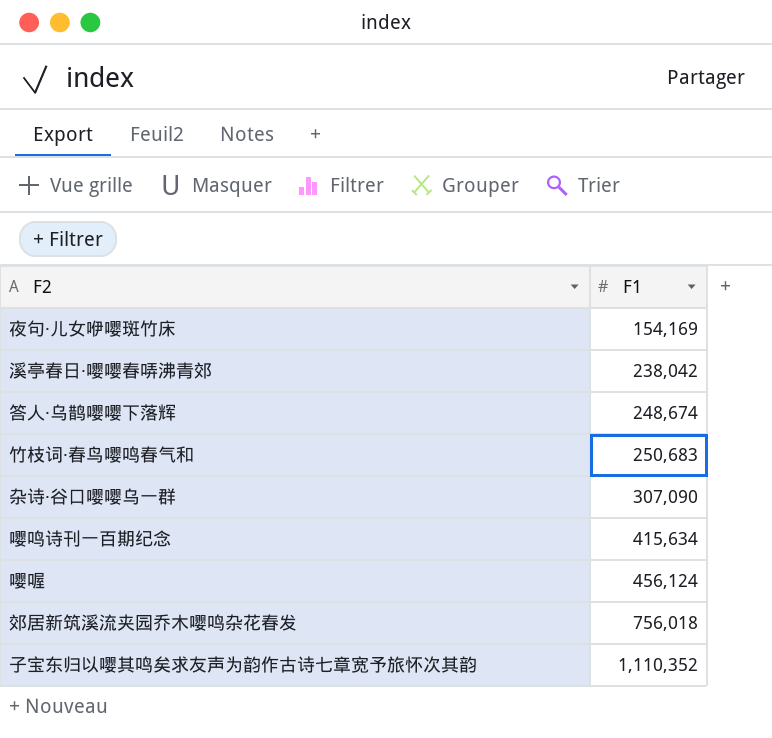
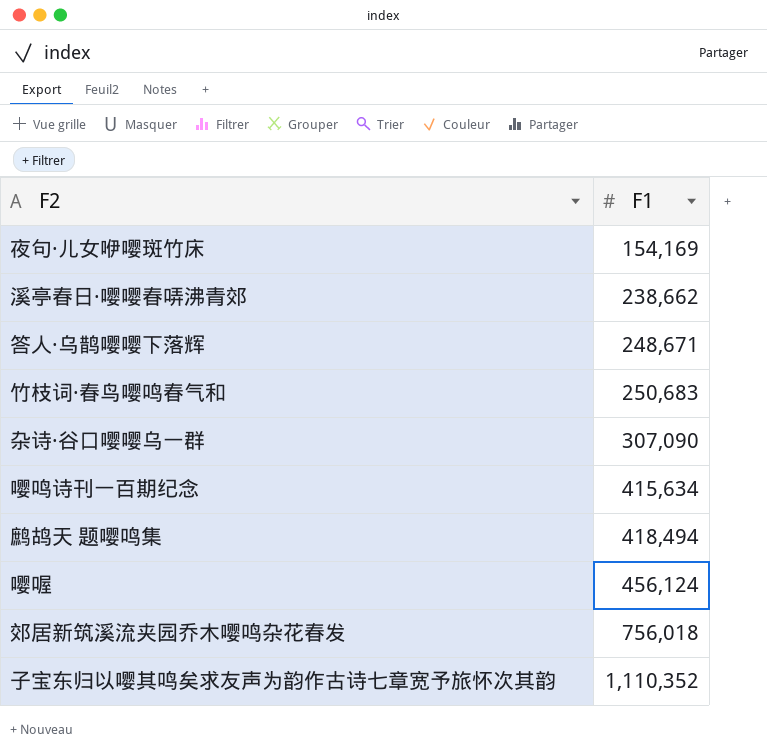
溪亭春日·嘤嘤春哢沸青郊 | F1: 238,042 -> 238,662
答人·乌鹊嘤嘤下落辉 | F1: 248,674 -> 248,671
row 鹧鸪天 题嘤鸣集: none -> 418,494

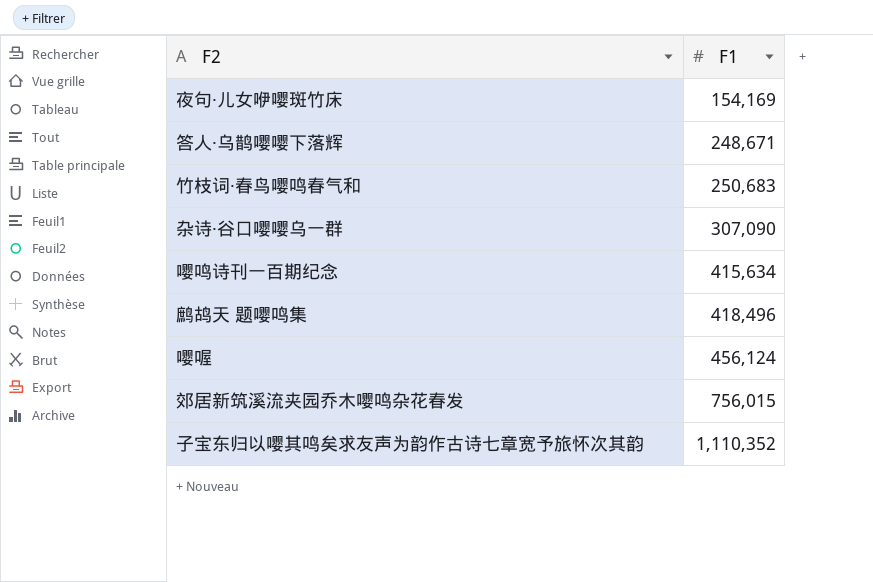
row 溪亭春日·嘤嘤春哢沸青郊: 238,662 -> none
鹧鸪天 题嘤鸣集 | F1: 418,494 -> 418,496
郊居新筑溪流夹园乔木嘤鸣杂花春发 | F1: 756,018 -> 756,015

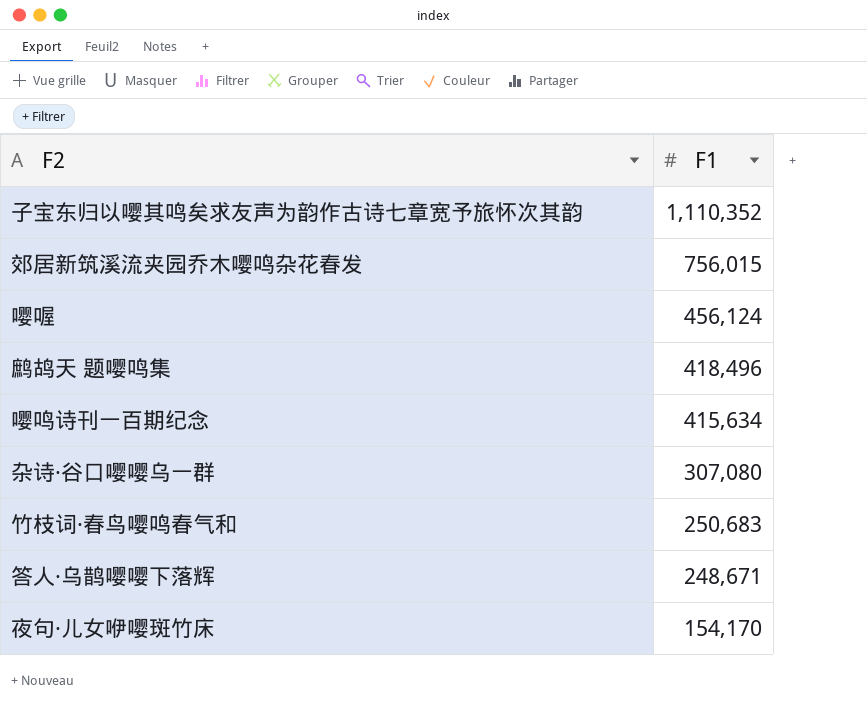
row order: F1 ascending -> F1 descending
杂诗·谷口嘤嘤乌一群 | F1: 307,090 -> 307,080
夜句·儿女咿嘤斑竹床 | F1: 154,169 -> 154,170

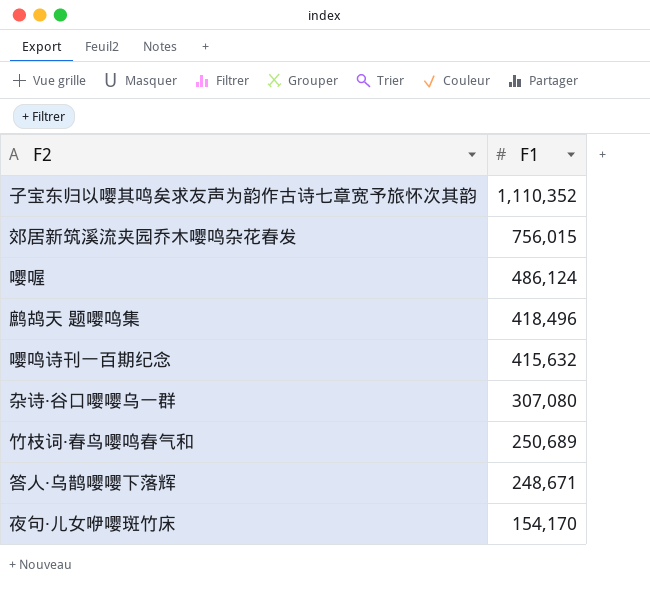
嘤喔 | F1: 456,124 -> 486,124
嘤鸣诗刊一百期纪念 | F1: 415,634 -> 415,632
竹枝词·春鸟嘤鸣春气和 | F1: 250,683 -> 250,689

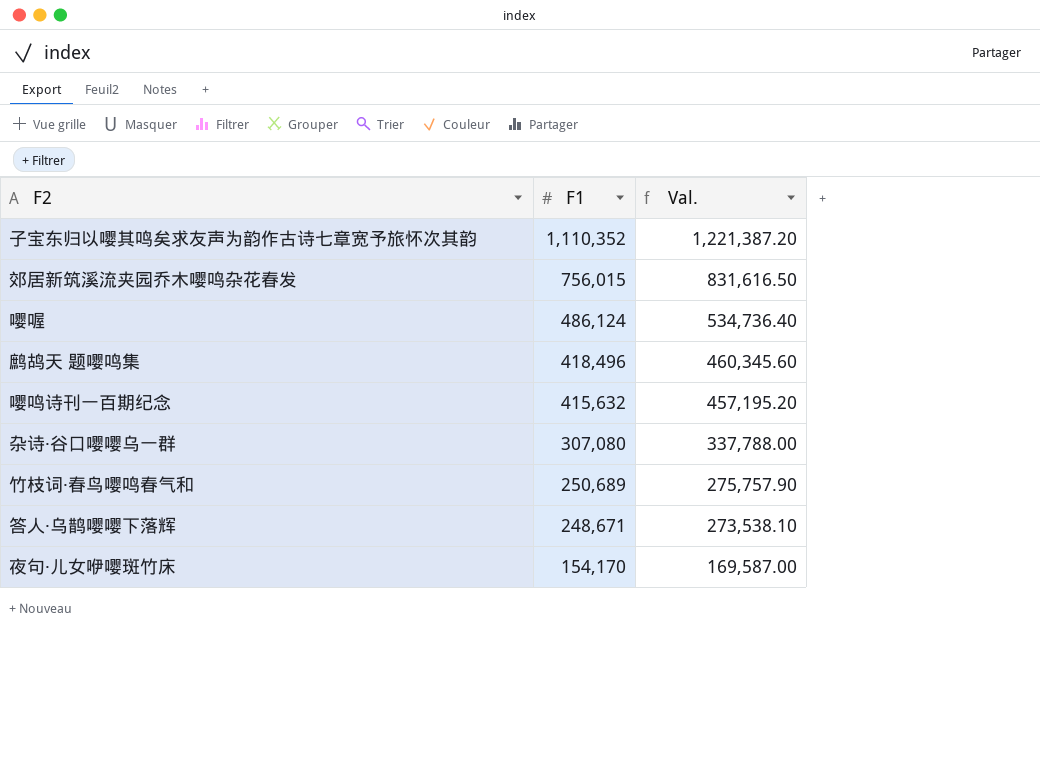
column Val. | formula: none -> [F1] * 1.1

